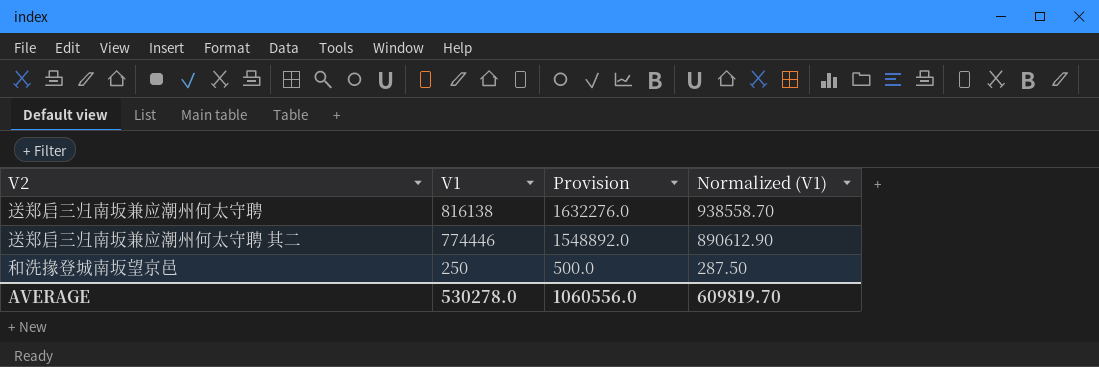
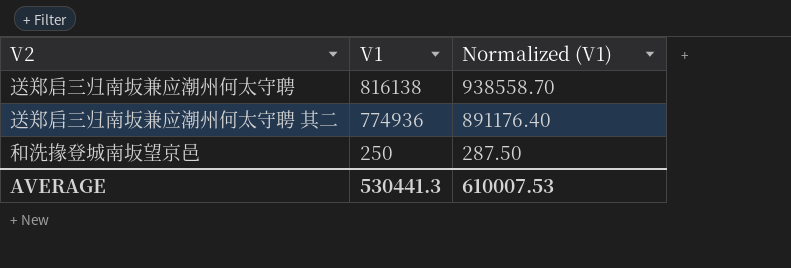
column Provision | formula: [V1] * 2 -> none
送郑启三归南坂兼应潮州何太守聘 其二 | V1: 774446 -> 774936
送郑启三归南坂兼应潮州何太守聘 其二 | Normalized (V1): 890612.90 -> 891176.40
AVERAGE | V1: 530278.0 -> 530441.3
AVERAGE | Normalized (V1): 609819.70 -> 610007.53

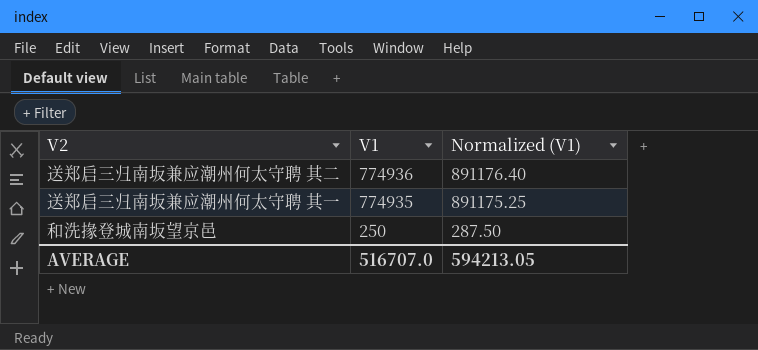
row 送郑启三归南坂兼应潮州何太守聘: 816138 | 938558.70 -> none
row 送郑启三归南坂兼应潮州何太守聘 其一: none -> 774935 | 891175.25
AVERAGE | V1: 530441.3 -> 516707.0
AVERAGE | Normalized (V1): 610007.53 -> 594213.05

